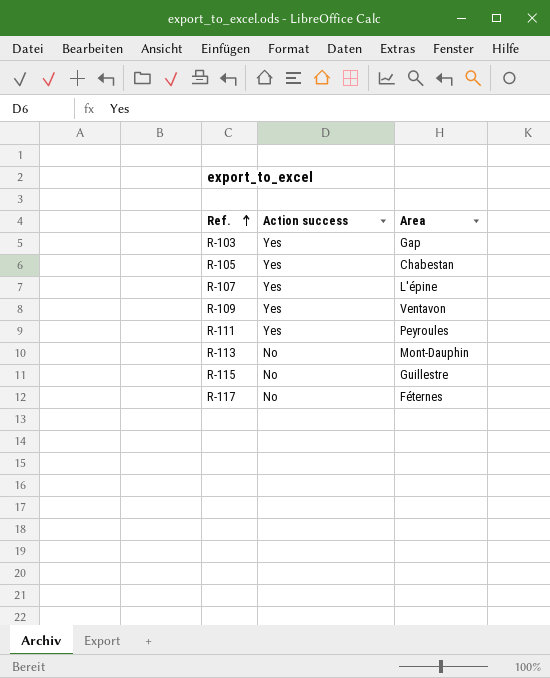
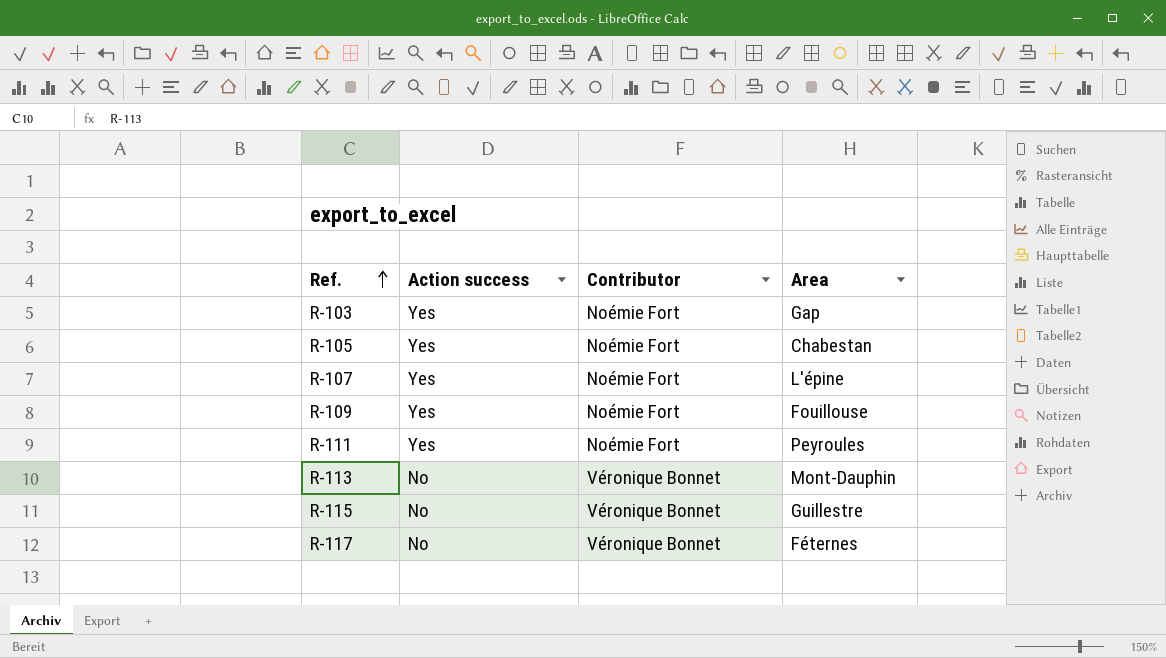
column Contributor | position: none -> 3
R-109 | Area: Ventavon -> Fouillouse

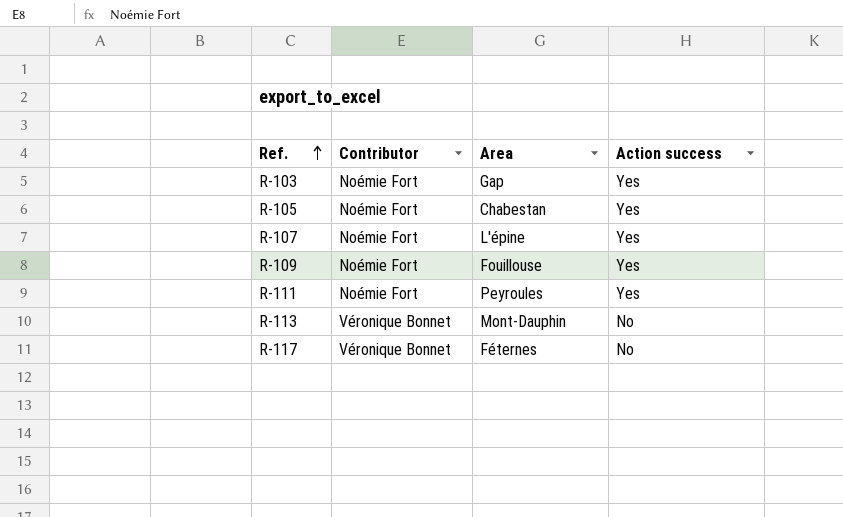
column Action success | position: 2 -> 4
row R-115: No | Véronique Bonnet | Guillestre -> none

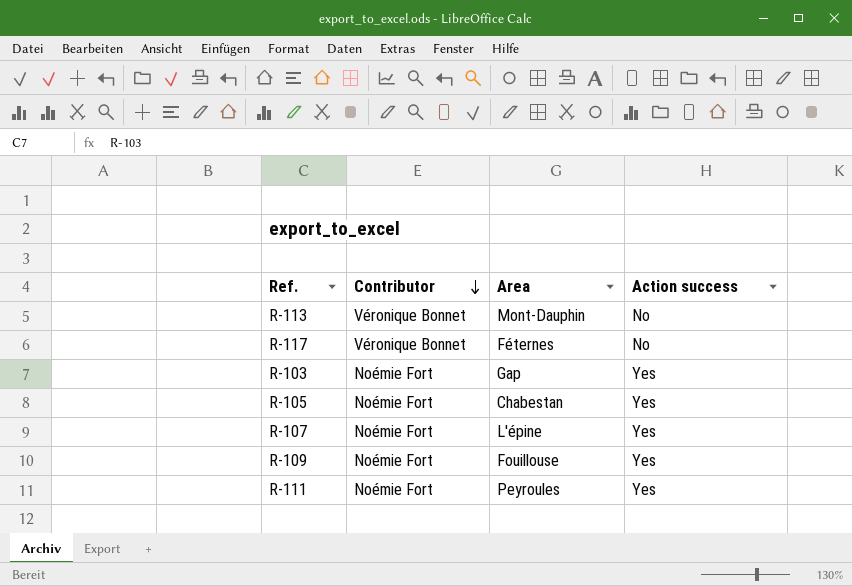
row order: Ref. ascending -> Contributor descending

